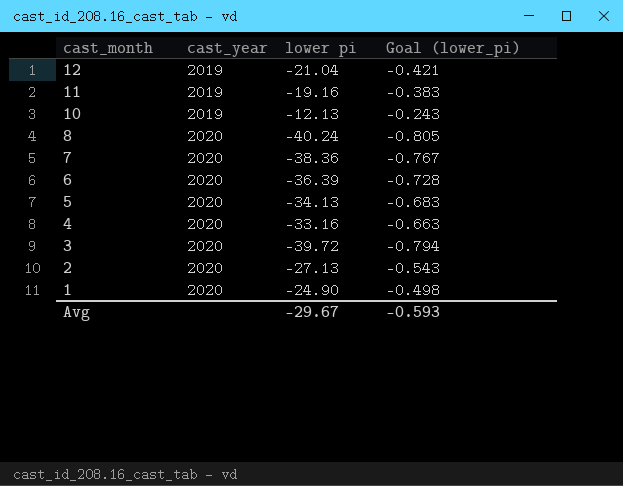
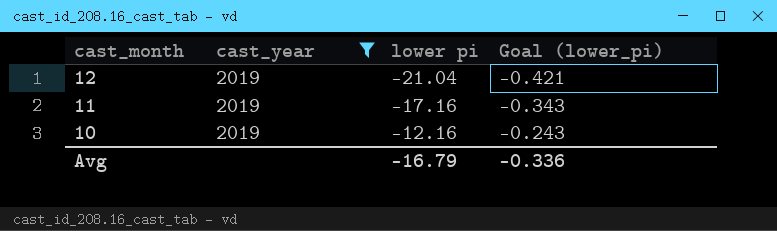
filter: none -> cast_year = 2019
11 | lower pi: -19.16 -> -17.16
11 | Goal (lower_pi): -0.383 -> -0.343
10 | lower pi: -12.13 -> -12.16
Avg | lower pi: -29.67 -> -16.79
Avg | Goal (lower_pi): -0.593 -> -0.336

